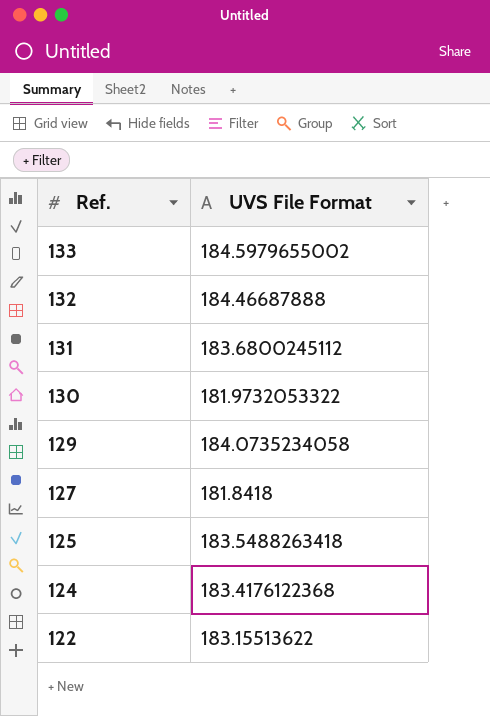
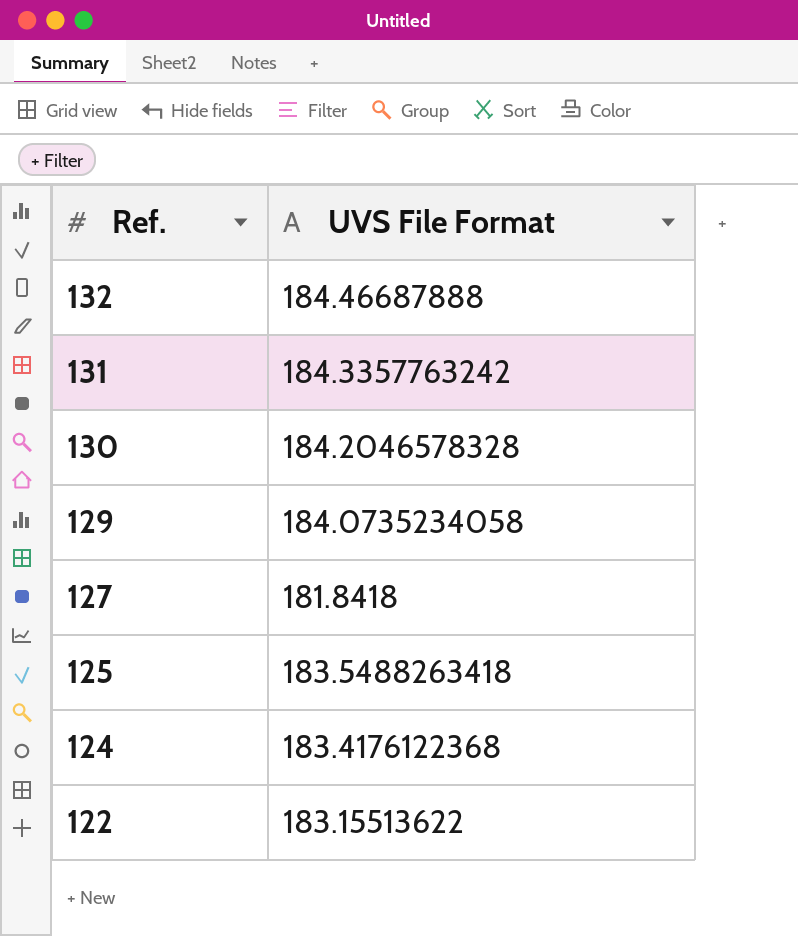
row 133: 184.5979655002 -> none
131 | UVS File Format: 183.6800245112 -> 184.3357763242
130 | UVS File Format: 181.9732053322 -> 184.2046578328

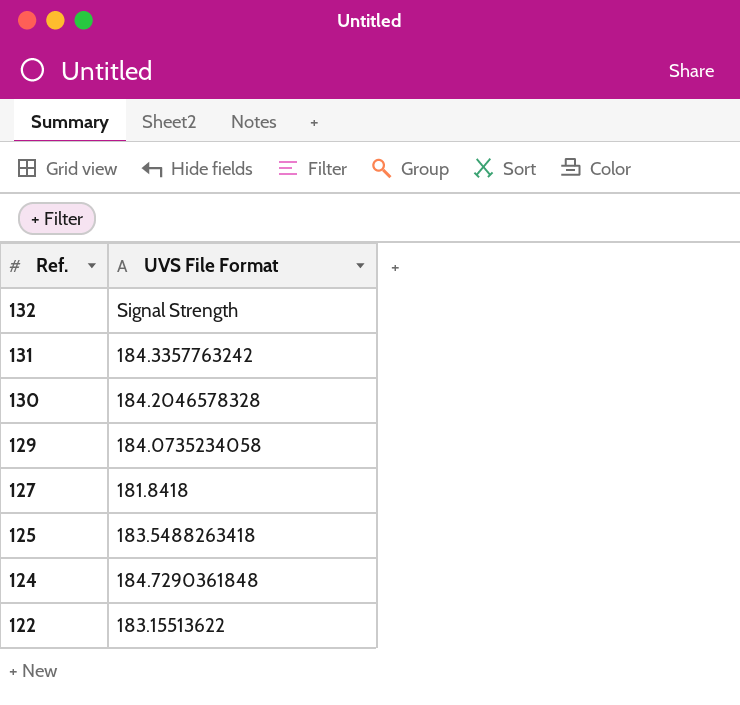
132 | UVS File Format: 184.46687888 -> Signal Strength
124 | UVS File Format: 183.4176122368 -> 184.7290361848

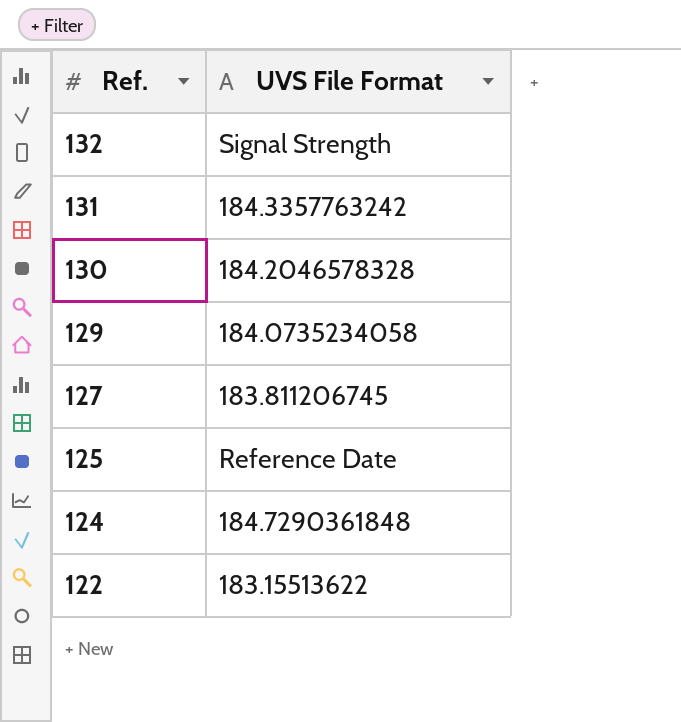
127 | UVS File Format: 181.8418 -> 183.811206745
125 | UVS File Format: 183.5488263418 -> Reference Date

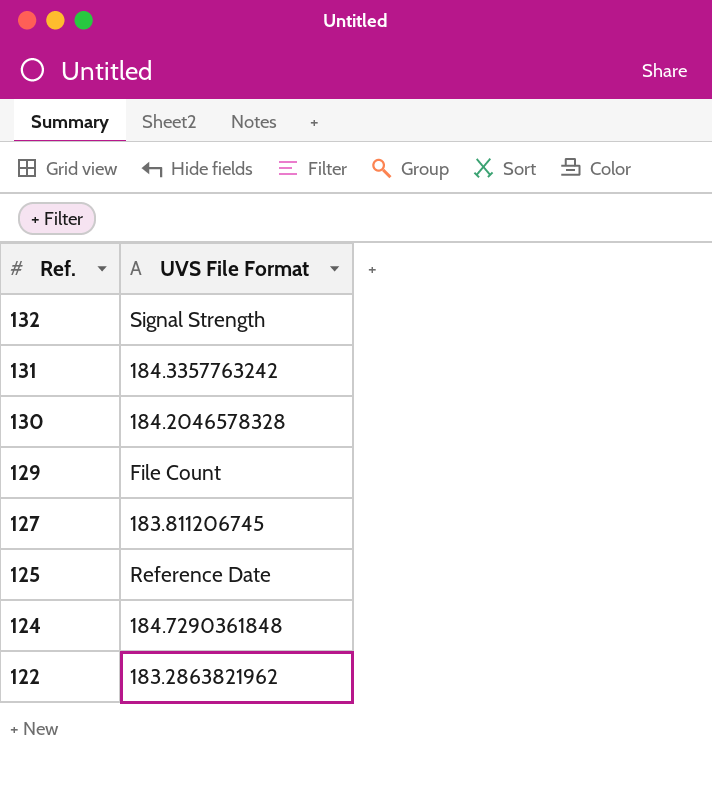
129 | UVS File Format: 184.0735234058 -> File Count
122 | UVS File Format: 183.15513622 -> 183.2863821962

